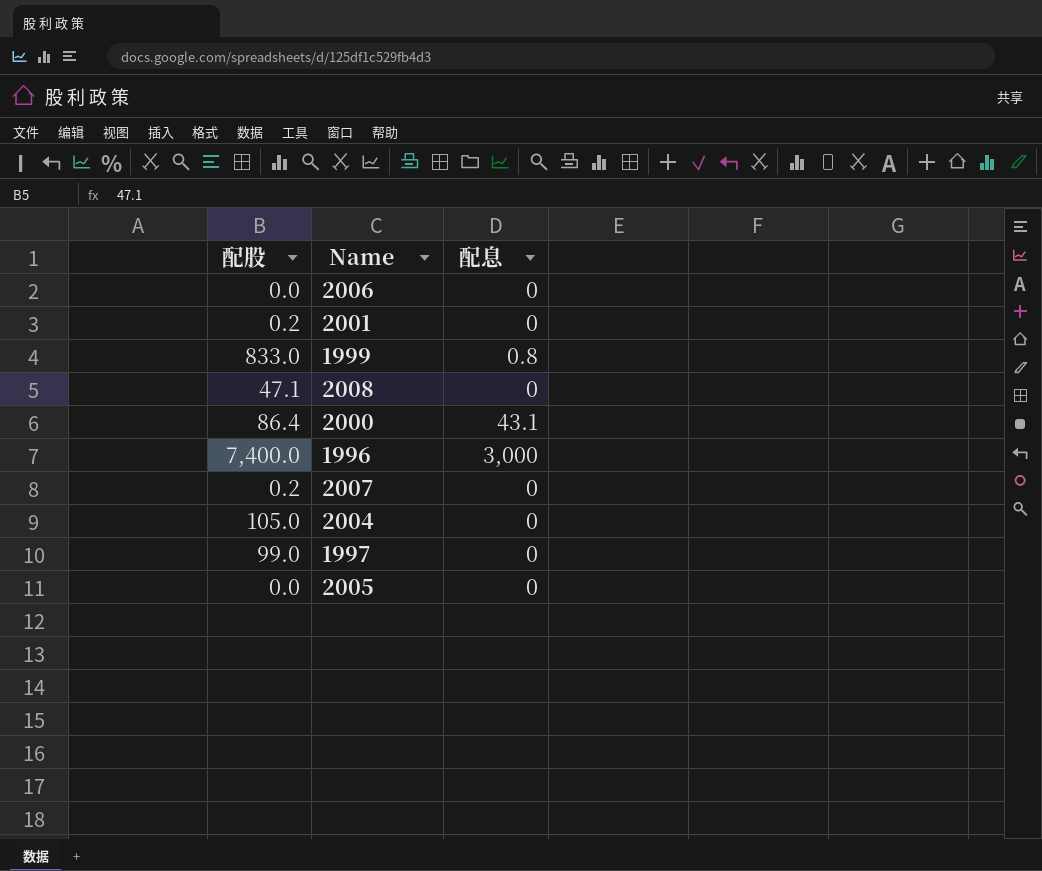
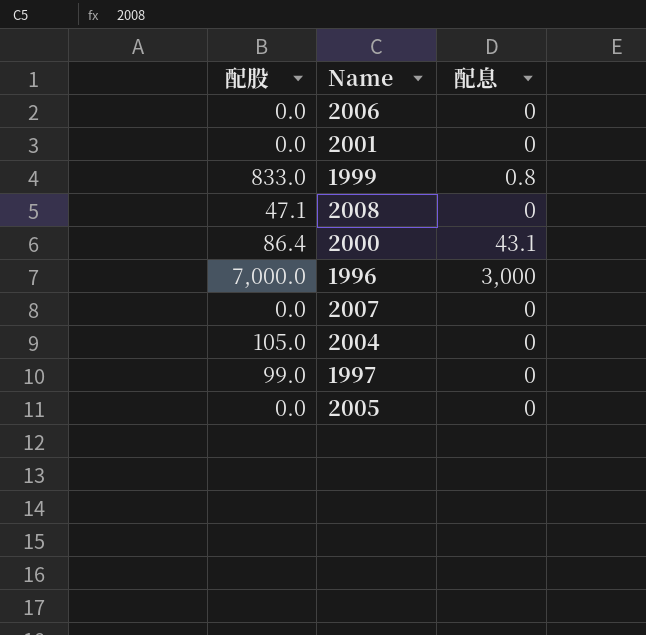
2001 | 配股: 0.2 -> 0.0
1996 | 配股: 7,400.0 -> 7,000.0
2007 | 配股: 0.2 -> 0.0

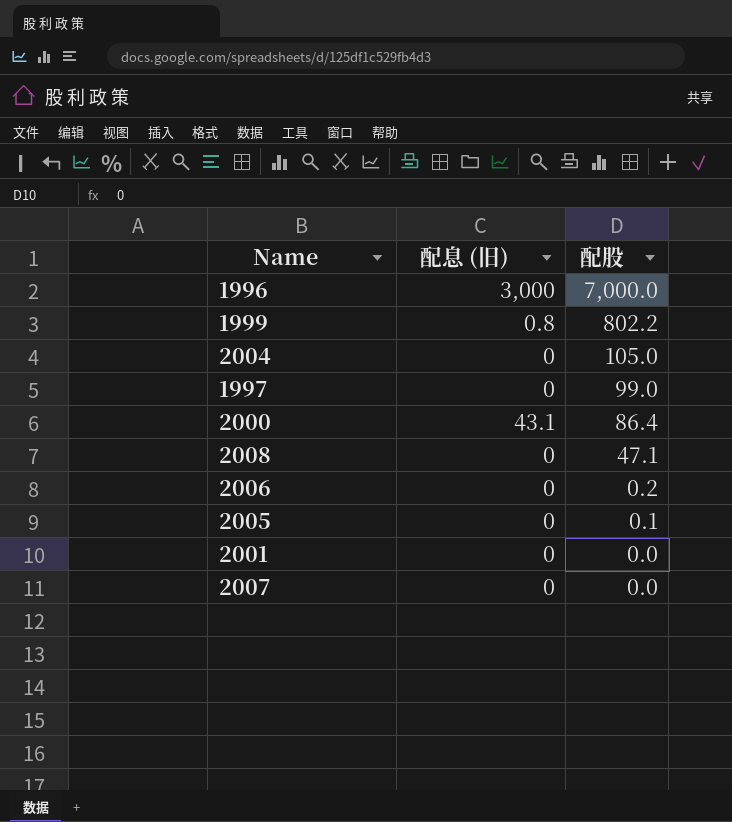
row order: none -> 配股 descending
column name: 配息 -> 配息 (旧)
column 配股 | position: 1 -> 3
1999 | 配股: 833.0 -> 802.2
2006 | 配股: 0.0 -> 0.2
2005 | 配股: 0.0 -> 0.1

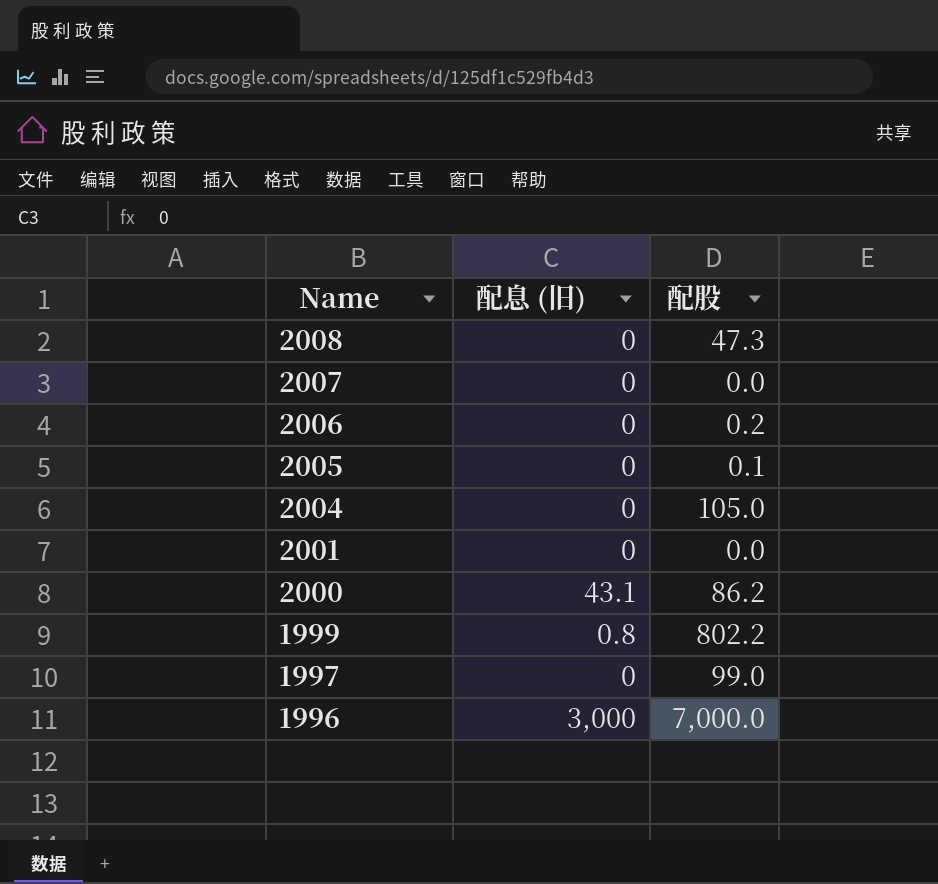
row order: 配股 descending -> Name descending
2008 | 配股: 47.1 -> 47.3
2000 | 配股: 86.4 -> 86.2

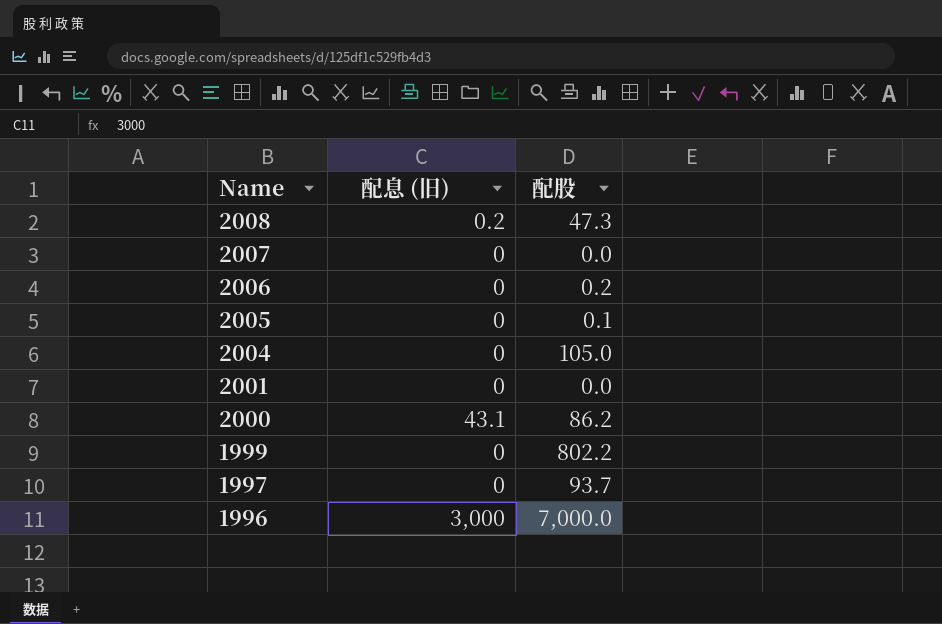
2008 | 配息 (旧): 0 -> 0.2
1999 | 配息 (旧): 0.8 -> 0
1997 | 配股: 99.0 -> 93.7

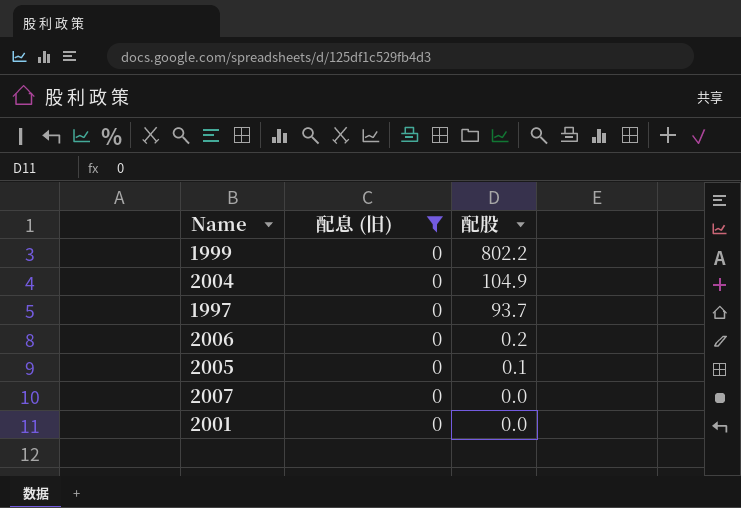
filter: none -> 配息 (旧) = 0
row order: Name descending -> 配股 descending
2004 | 配股: 105.0 -> 104.9

